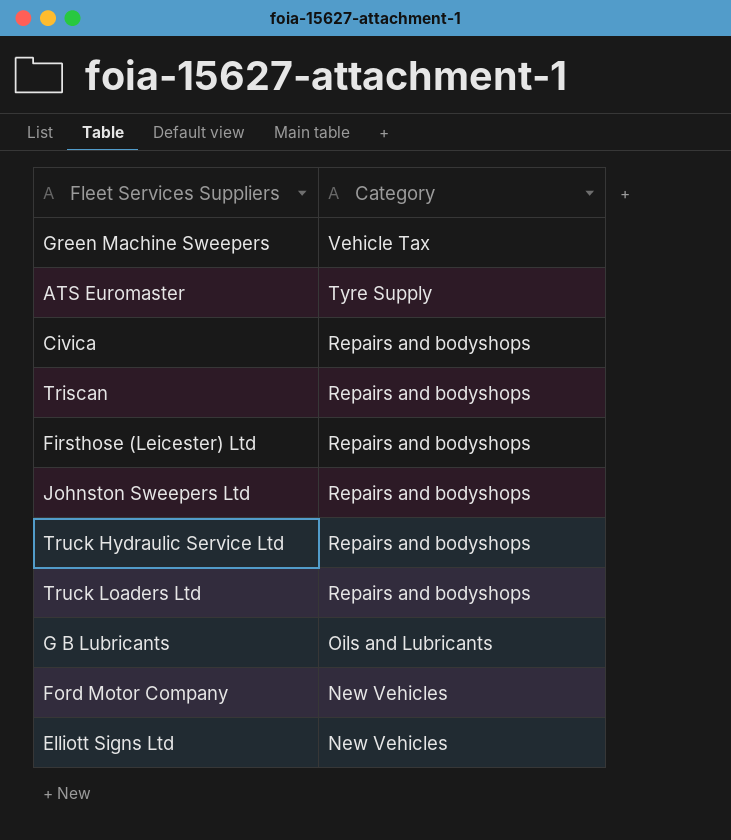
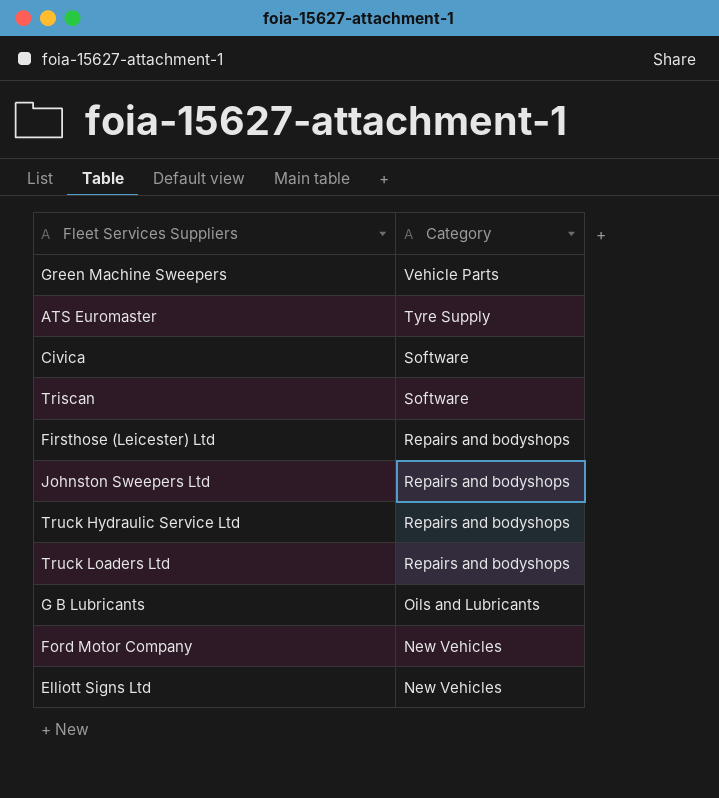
Green Machine Sweepers | Category: Vehicle Tax -> Vehicle Parts
Civica | Category: Repairs and bodyshops -> Software
Triscan | Category: Repairs and bodyshops -> Software

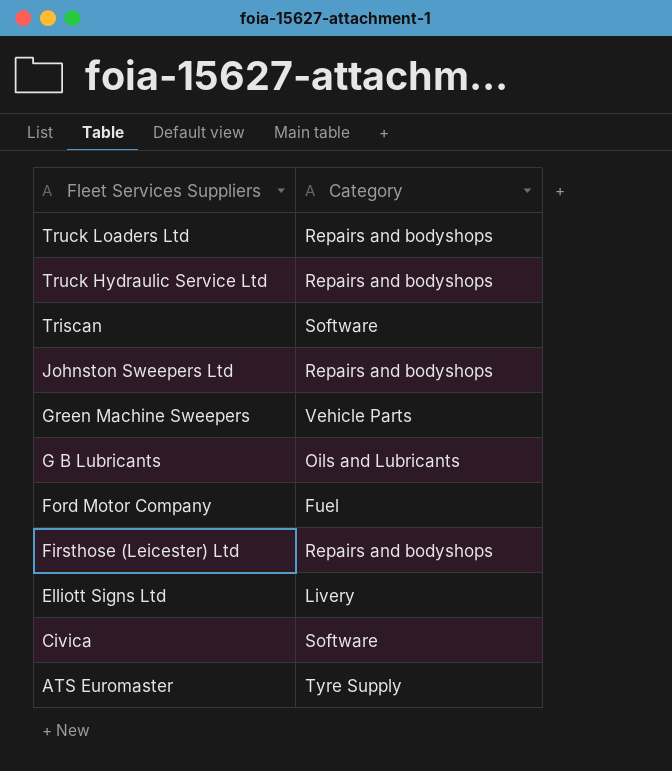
row order: Category descending -> Fleet Services Suppliers descending
Ford Motor Company | Category: New Vehicles -> Fuel
Elliott Signs Ltd | Category: New Vehicles -> Livery

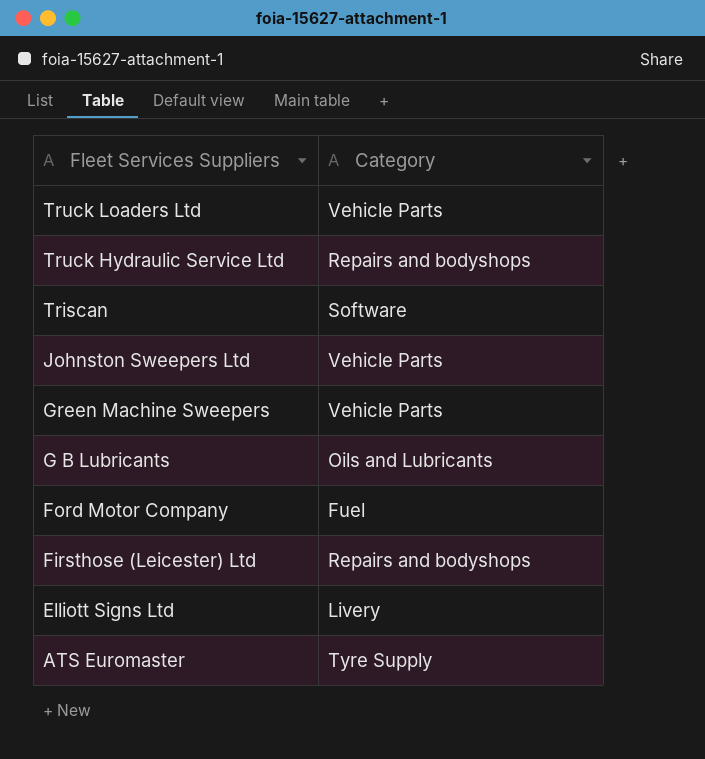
row Civica: Software -> none
Truck Loaders Ltd | Category: Repairs and bodyshops -> Vehicle Parts
Johnston Sweepers Ltd | Category: Repairs and bodyshops -> Vehicle Parts

